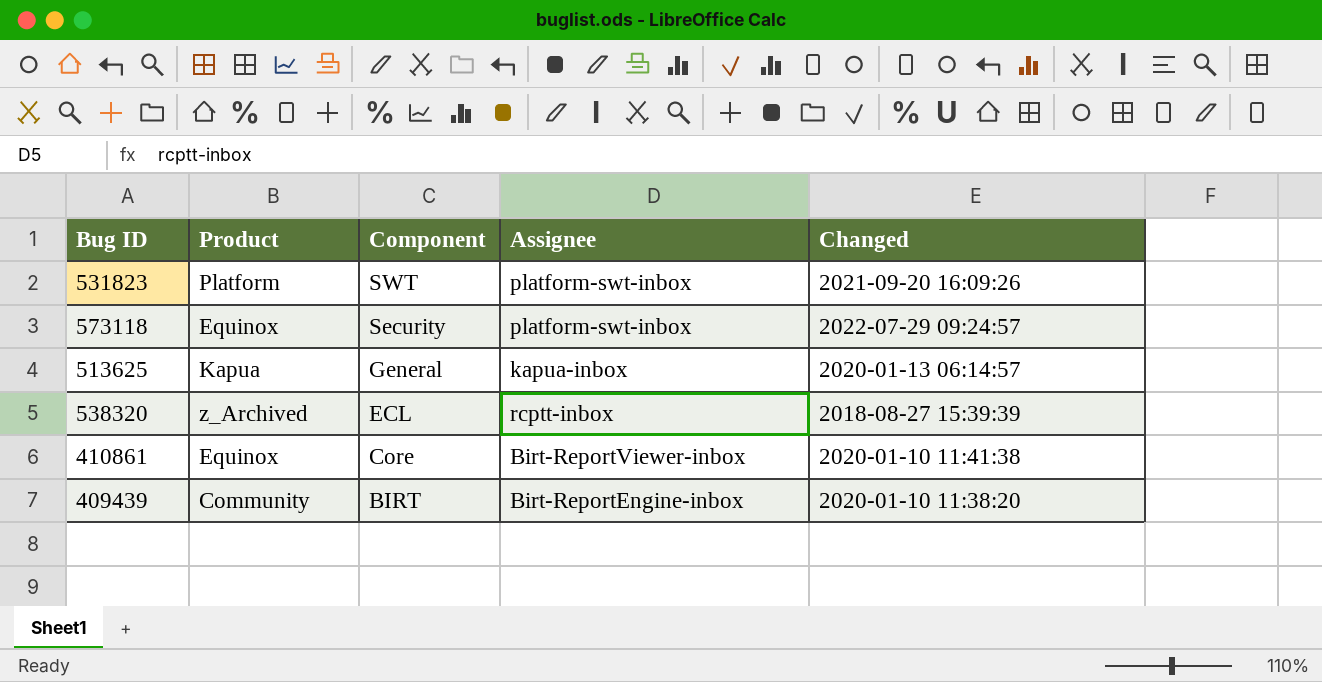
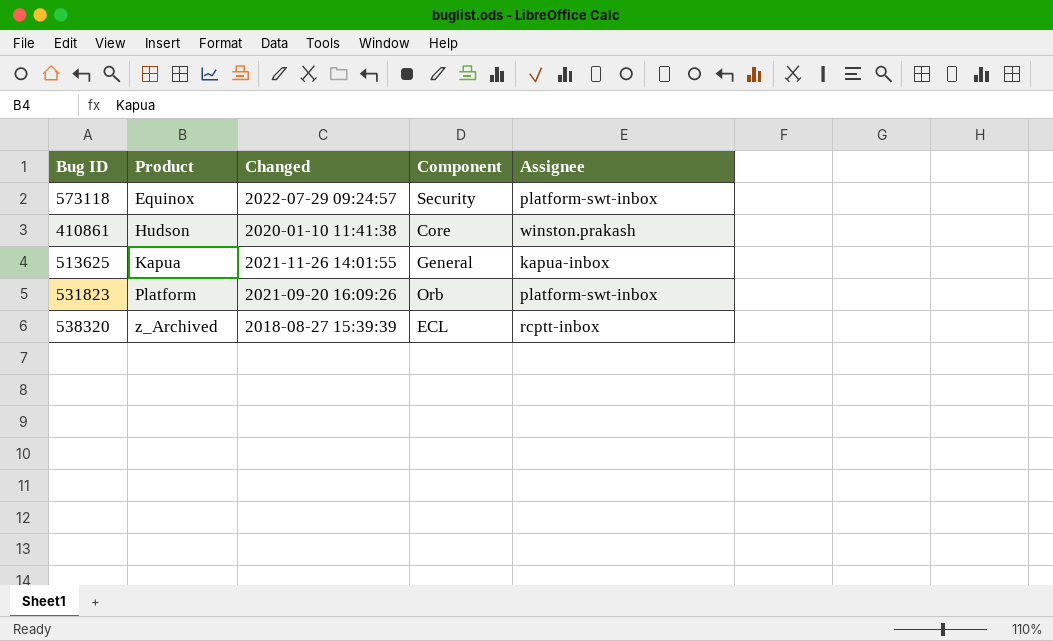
row order: Component descending -> Product ascending
column Changed | position: 5 -> 3
row 409439: Community | BIRT | Birt-ReportEngine-inbox | 2020-01-10 11:38:20 -> none
410861 | Product: Equinox -> Hudson
410861 | Assignee: Birt-ReportViewer-inbox -> winston.prakash
513625 | Changed: 2020-01-13 06:14:57 -> 2021-11-26 14:01:55
531823 | Component: SWT -> Orb

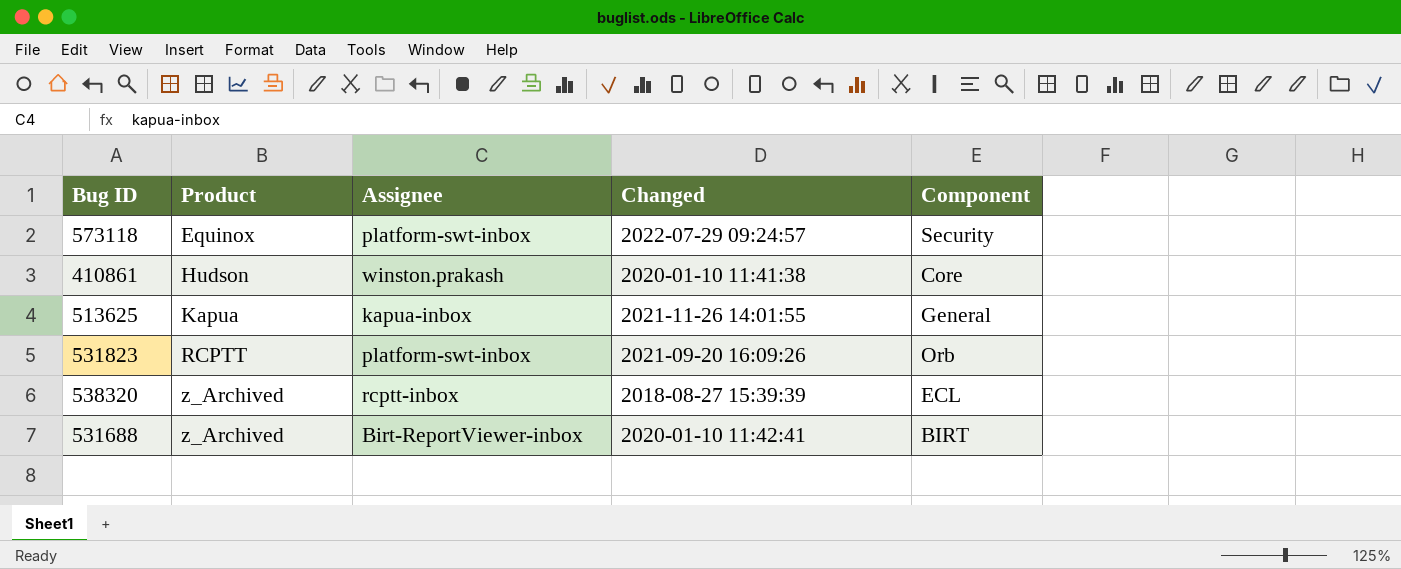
column Assignee | position: 5 -> 3
531823 | Product: Platform -> RCPTT
row 531688: none -> z_Archived | Birt-ReportViewer-inbox | 2020-01-10 11:42:41 | BIRT

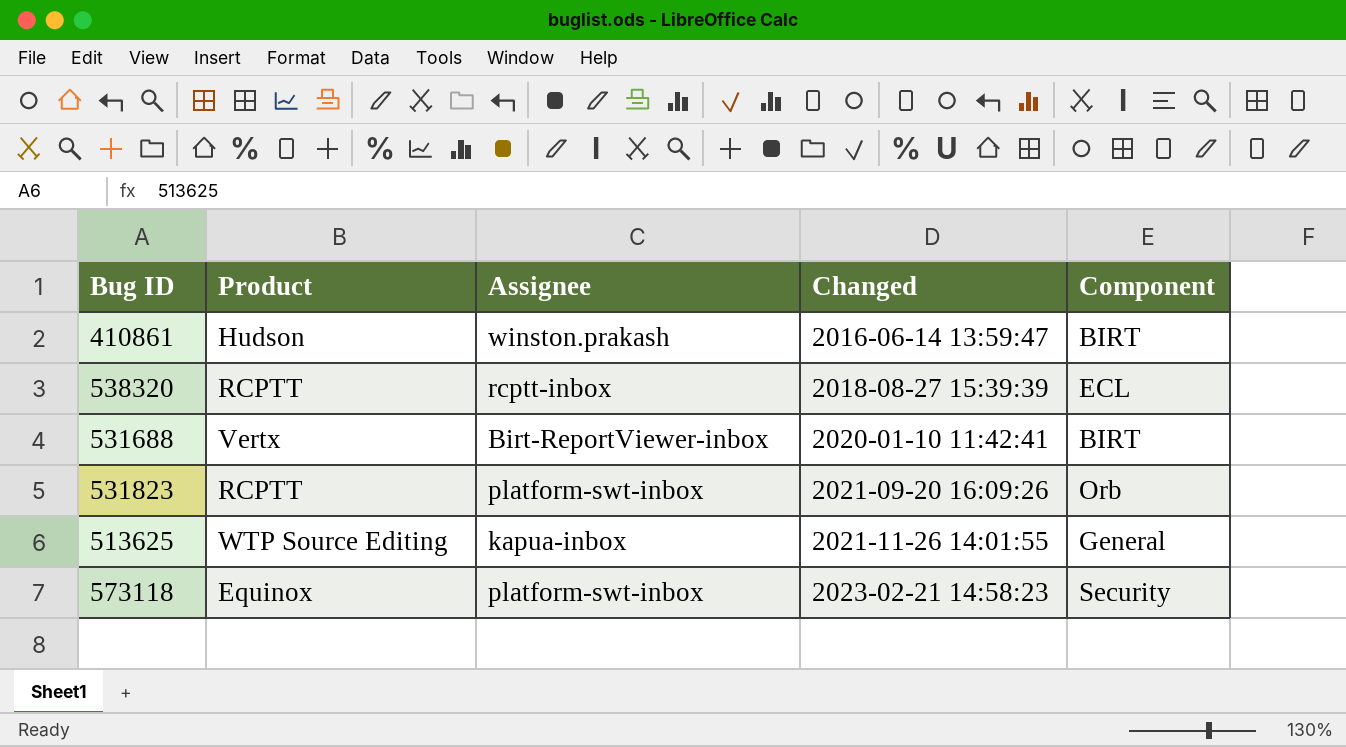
row order: Product ascending -> Changed ascending
410861 | Changed: 2020-01-10 11:41:38 -> 2016-06-14 13:59:47
410861 | Component: Core -> BIRT
538320 | Product: z_Archived -> RCPTT
531688 | Product: z_Archived -> Vertx
513625 | Product: Kapua -> WTP Source Editing
573118 | Changed: 2022-07-29 09:24:57 -> 2023-02-21 14:58:23

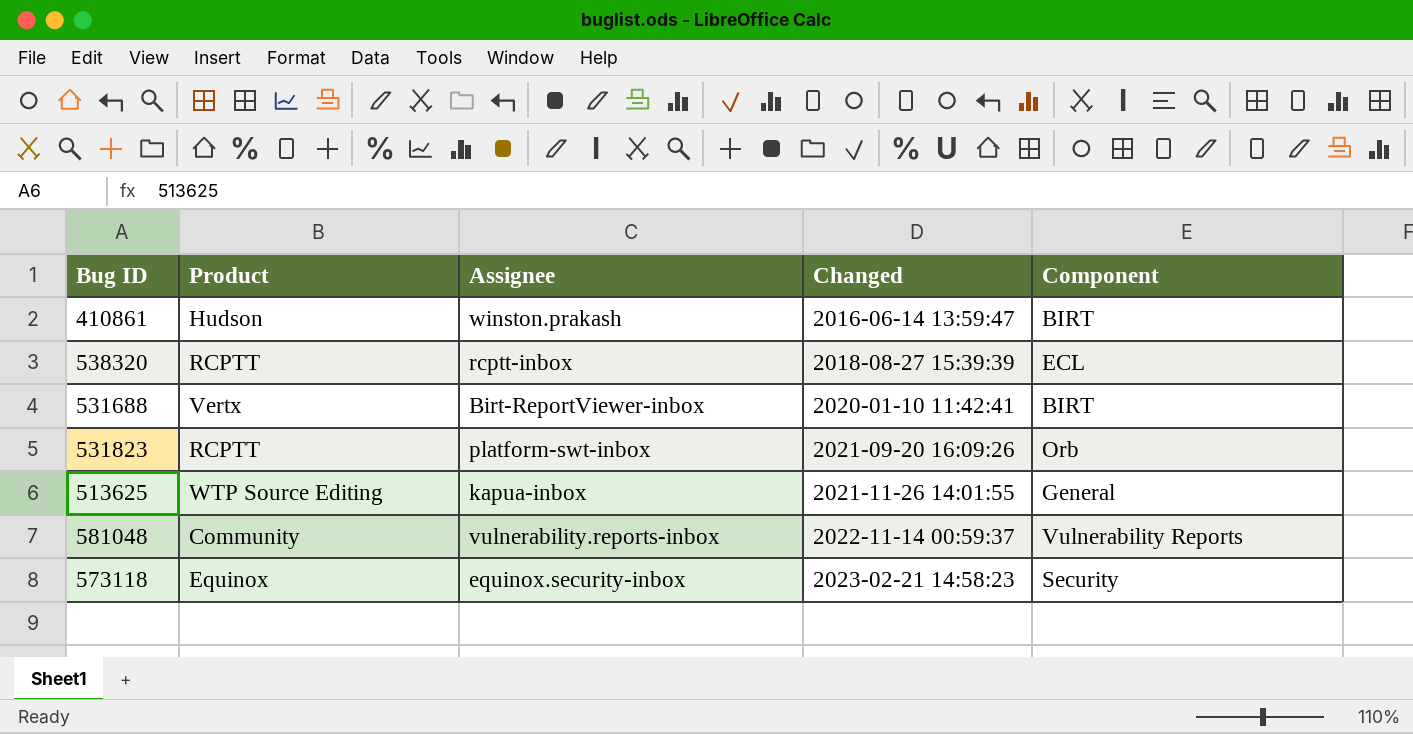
row 581048: none -> Community | vulnerability.reports-inbox | 2022-11-14 00:59:37 | Vulnerability Reports
573118 | Assignee: platform-swt-inbox -> equinox.security-inbox

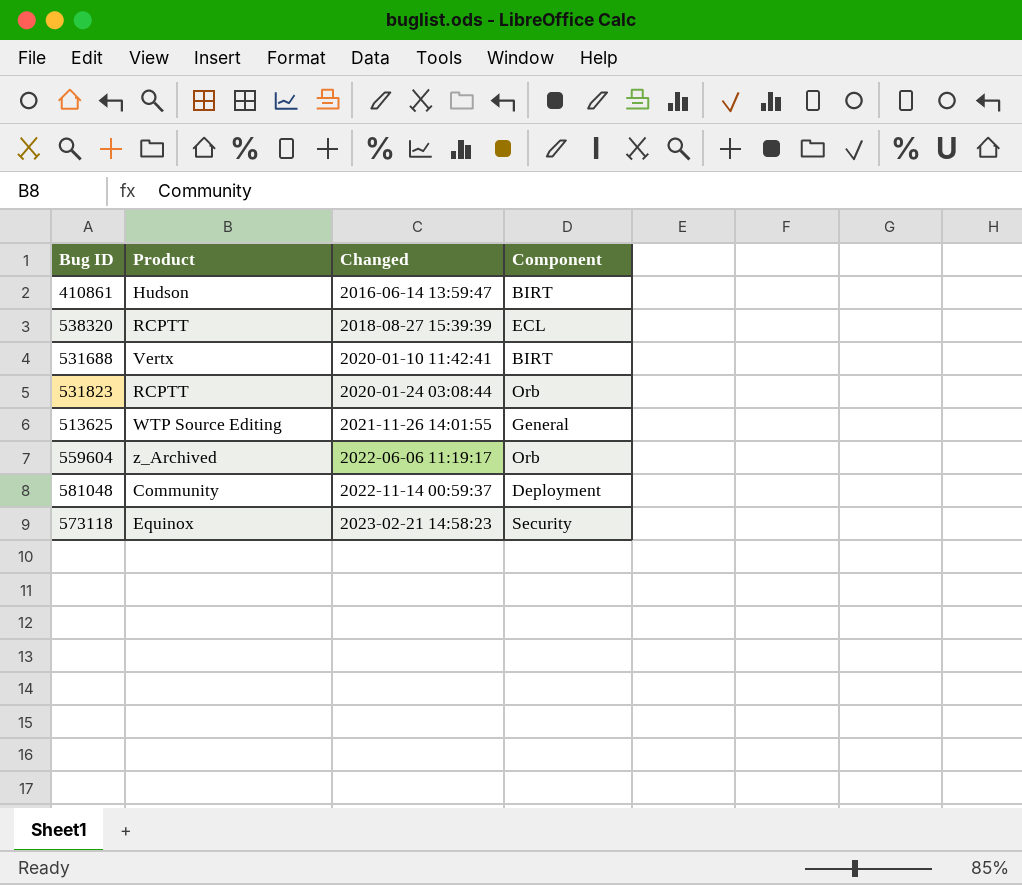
column Assignee | position: 3 -> none
531823 | Changed: 2021-09-20 16:09:26 -> 2020-01-24 03:08:44
row 559604: none -> z_Archived | 2022-06-06 11:19:17 | Orb
581048 | Component: Vulnerability Reports -> Deployment

